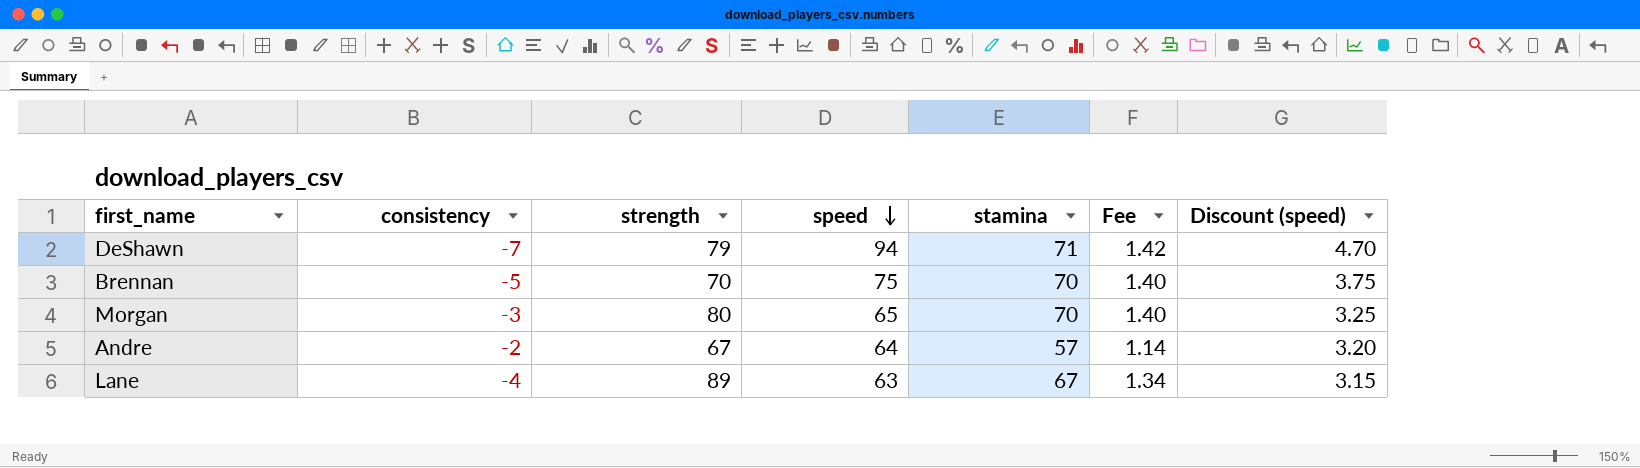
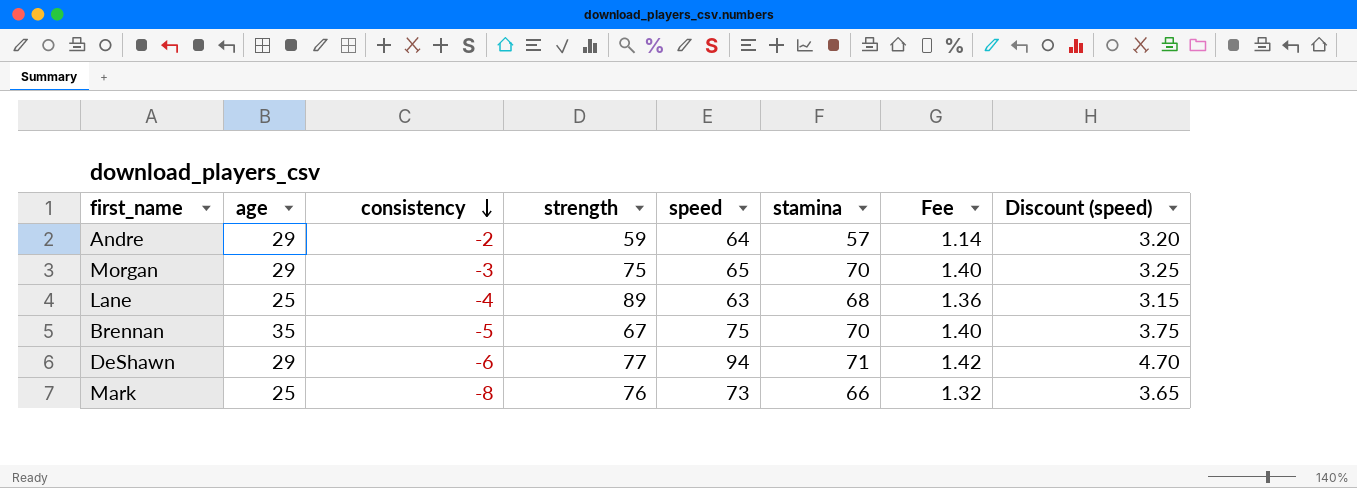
row order: speed descending -> consistency descending
column age | position: none -> 2
Andre | strength: 67 -> 59
Morgan | strength: 80 -> 75
Lane | stamina: 67 -> 68
Lane | Fee: 1.34 -> 1.36
Brennan | strength: 70 -> 67
DeShawn | consistency: -7 -> -6
DeShawn | strength: 79 -> 77
row Mark: none -> 25 | -8 | 76 | 73 | 66 | 1.32 | 3.65

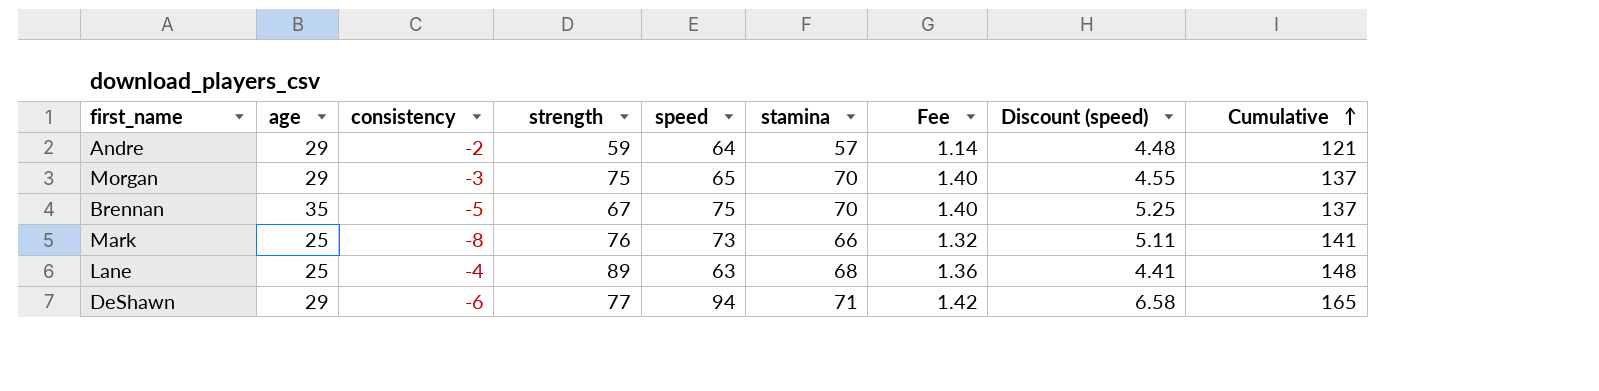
row order: consistency descending -> Cumulative ascending
column Discount (speed) | formula: [speed] * 0.05 -> [speed] * 0.07
column Cumulative | formula: none -> [consistency] + [strength] + [speed]

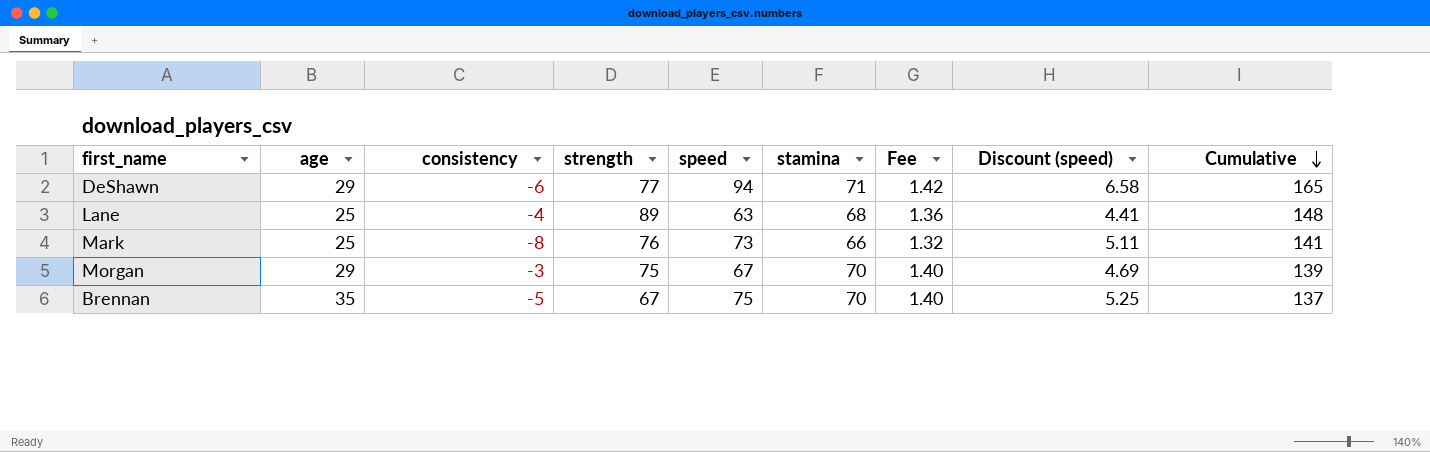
row order: Cumulative ascending -> Cumulative descending
row Andre: 29 | -2 | 59 | 64 | 57 | 1.14 | 4.48 | 121 -> none
Morgan | speed: 65 -> 67
Morgan | Discount (speed): 4.55 -> 4.69
Morgan | Cumulative: 137 -> 139

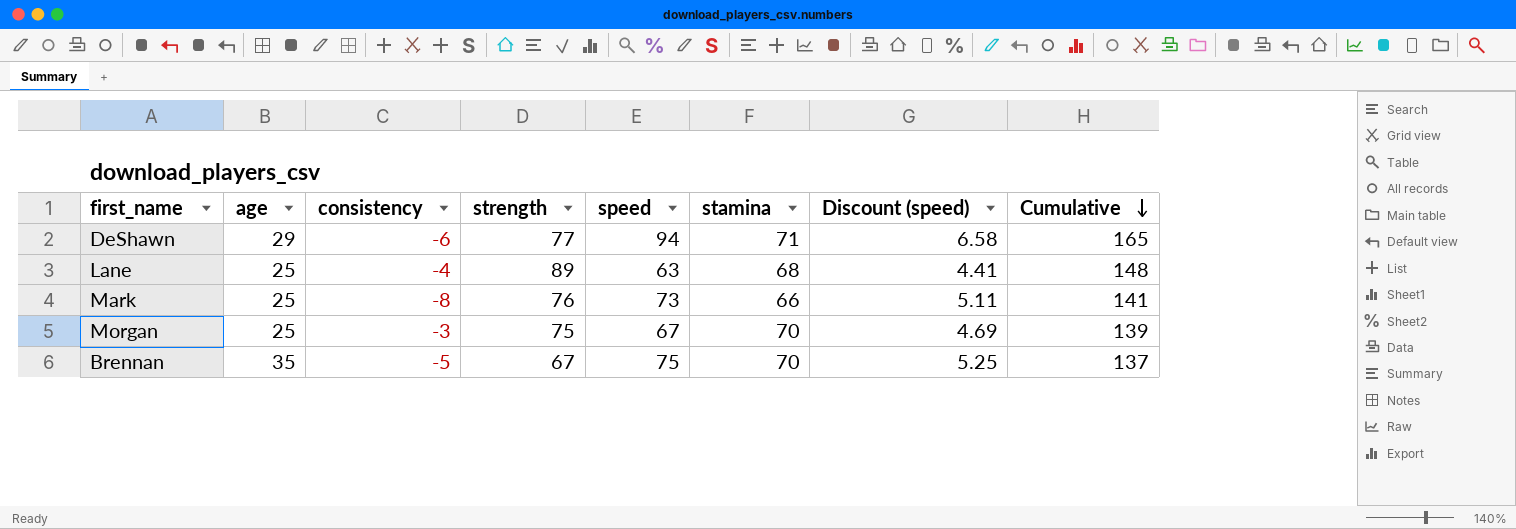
column Fee | formula: [stamina] * 0.02 -> none
Morgan | age: 29 -> 25

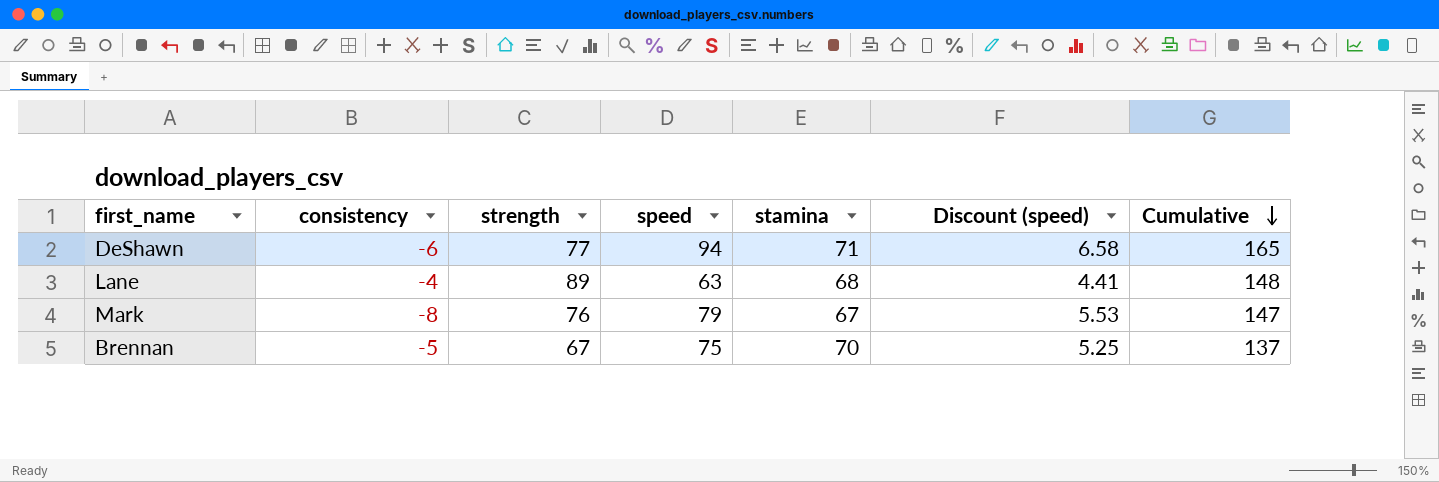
column age | position: 2 -> none
row Morgan: 25 | -3 | 75 | 67 | 70 | 4.69 | 139 -> none
Mark | speed: 73 -> 79
Mark | stamina: 66 -> 67
Mark | Discount (speed): 5.11 -> 5.53
Mark | Cumulative: 141 -> 147

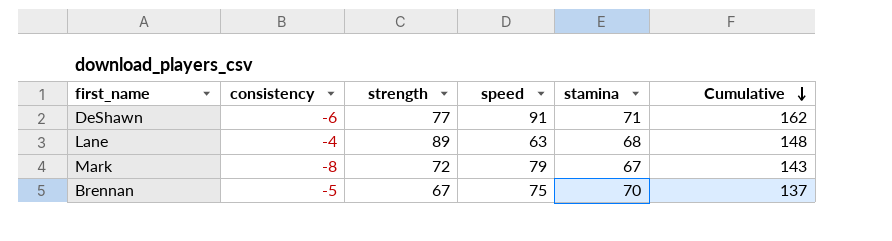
column Discount (speed) | formula: [speed] * 0.07 -> none
DeShawn | speed: 94 -> 91
DeShawn | Cumulative: 165 -> 162
Mark | strength: 76 -> 72
Mark | Cumulative: 147 -> 143

